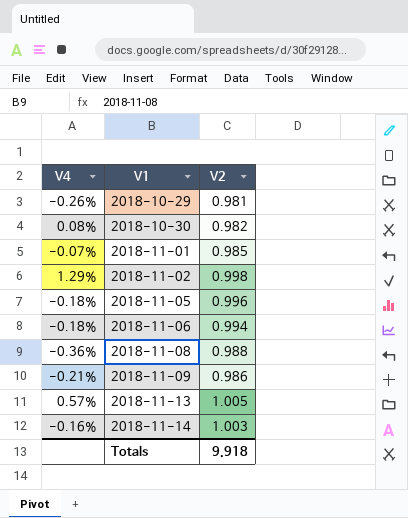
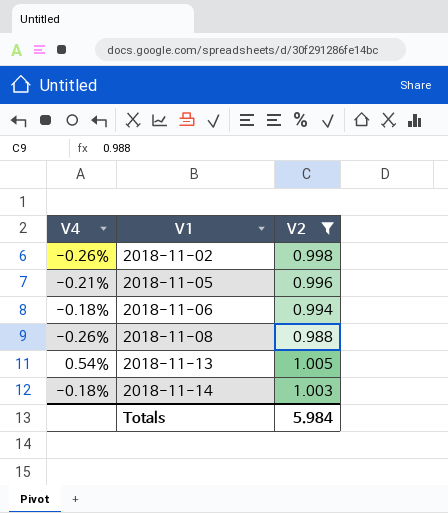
filter: none -> V2 >= 0.988
2018-11-02 | V4: 1.29% -> -0.26%
2018-11-05 | V4: -0.18% -> -0.21%
2018-11-08 | V4: -0.36% -> -0.26%
2018-11-13 | V4: 0.57% -> 0.54%
2018-11-14 | V4: -0.16% -> -0.18%
Totals | V2: 9.918 -> 5.984

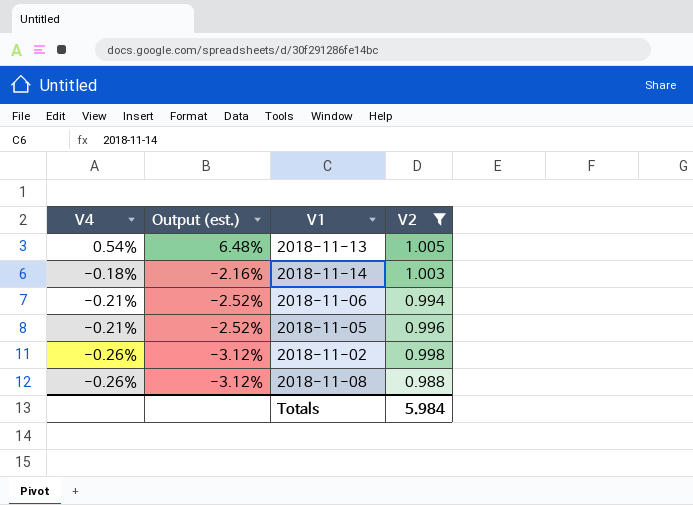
row order: V1 ascending -> V4 descending
column Output (est.) | formula: none -> [V4] * 12
2018-11-06 | V4: -0.18% -> -0.21%

